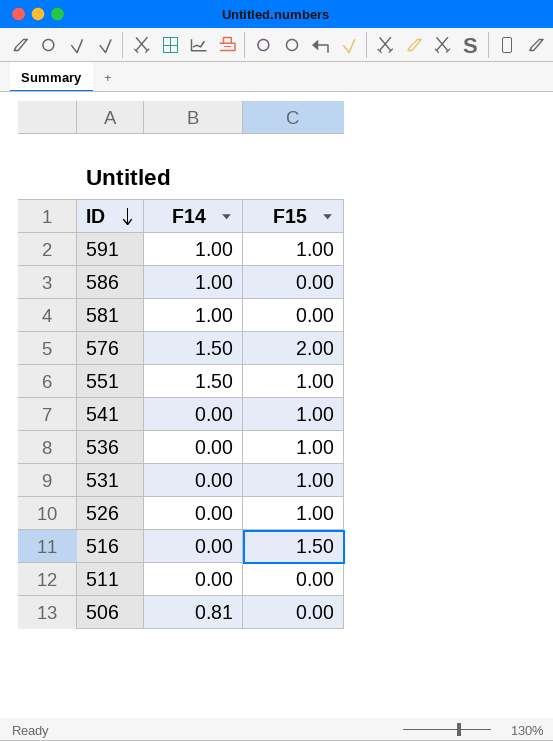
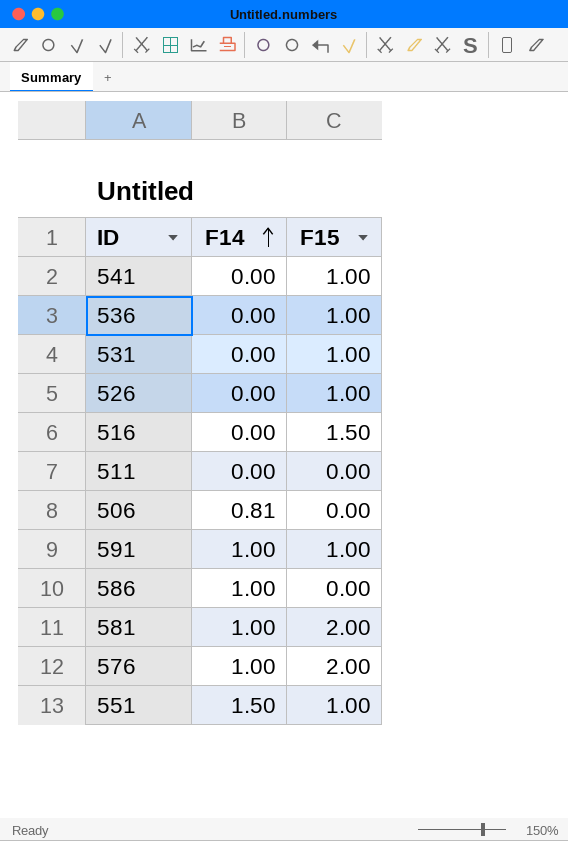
row order: ID descending -> F14 ascending
581 | F15: 0.00 -> 2.00
576 | F14: 1.50 -> 1.00

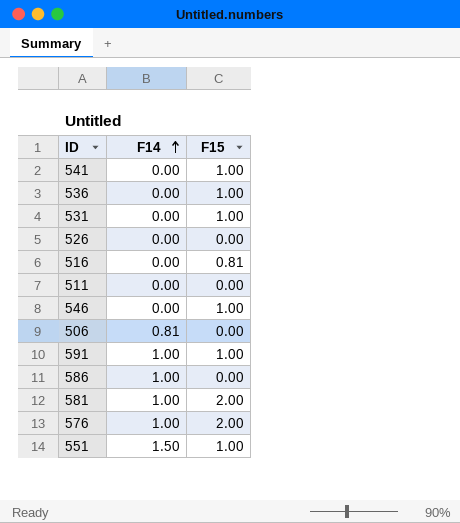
526 | F15: 1.00 -> 0.00
516 | F15: 1.50 -> 0.81
row 546: none -> 0.00 | 1.00

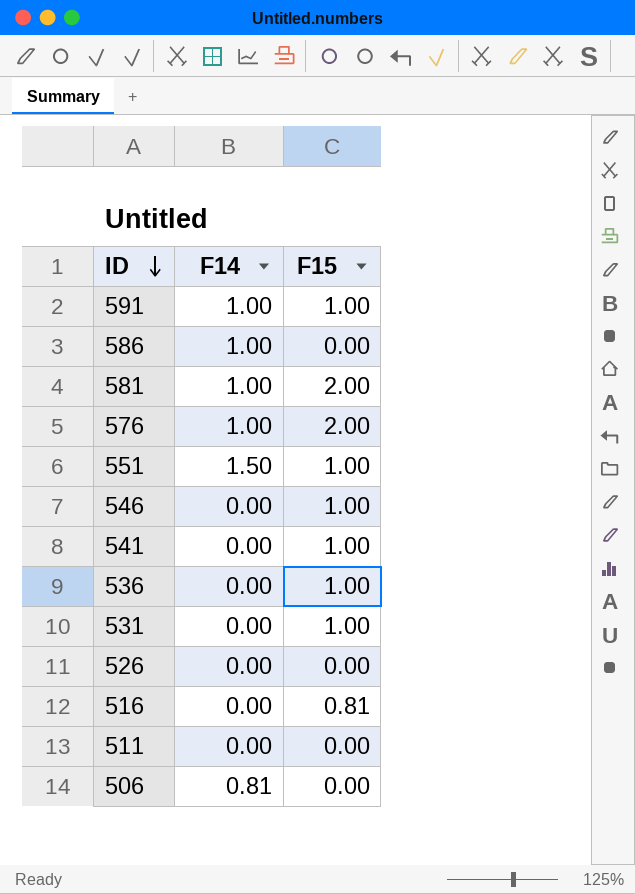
row order: F14 ascending -> ID descending

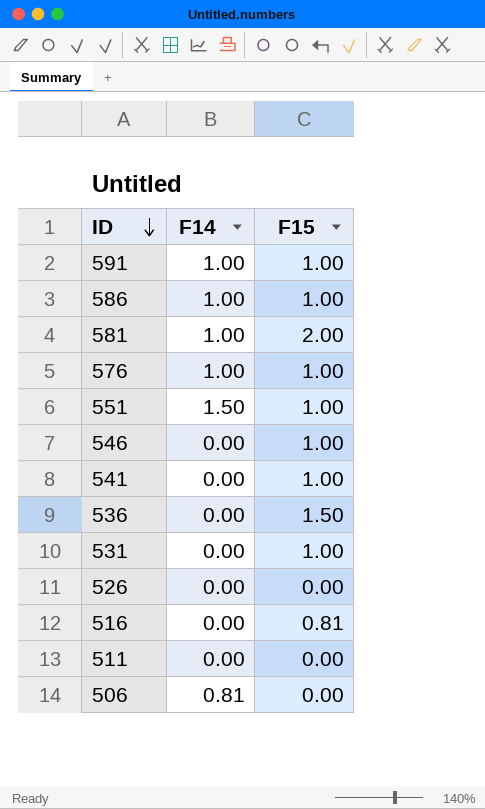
586 | F15: 0.00 -> 1.00
576 | F15: 2.00 -> 1.00
536 | F15: 1.00 -> 1.50

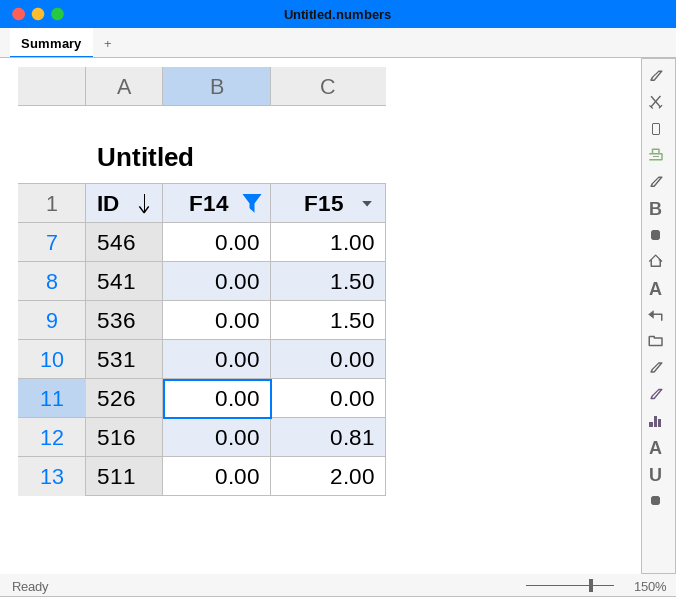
filter: none -> F14 = 0.00
541 | F15: 1.00 -> 1.50
531 | F15: 1.00 -> 0.00
511 | F15: 0.00 -> 2.00

